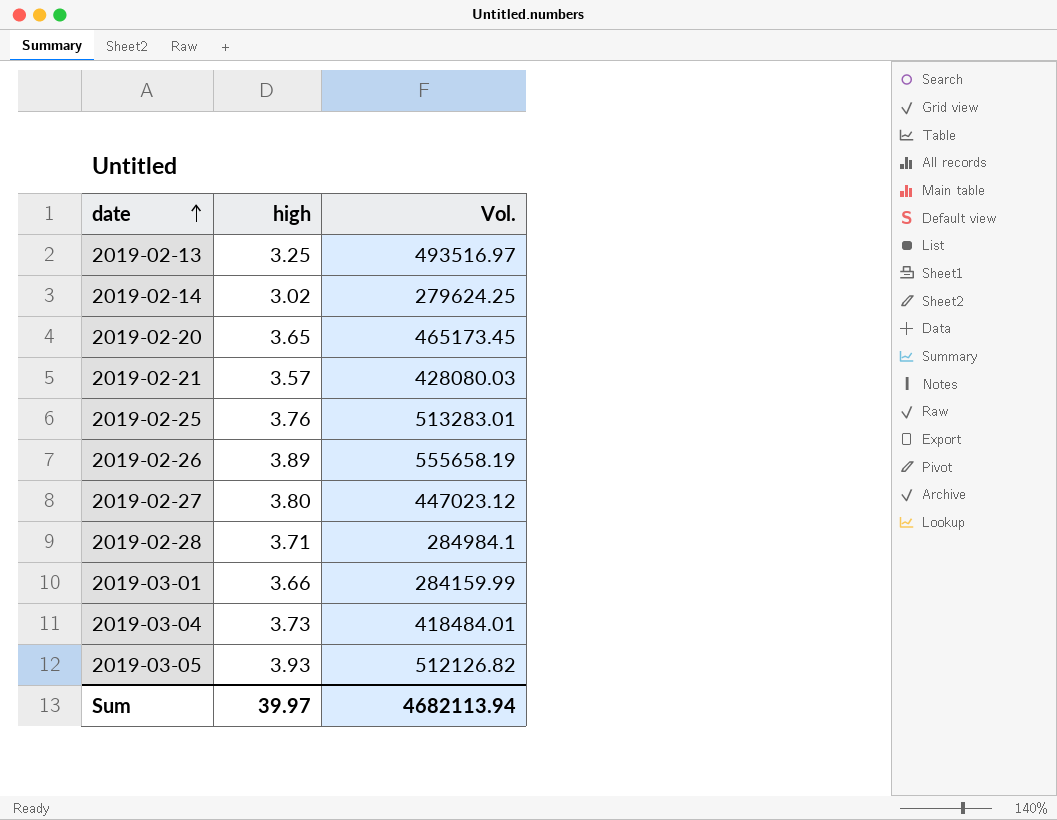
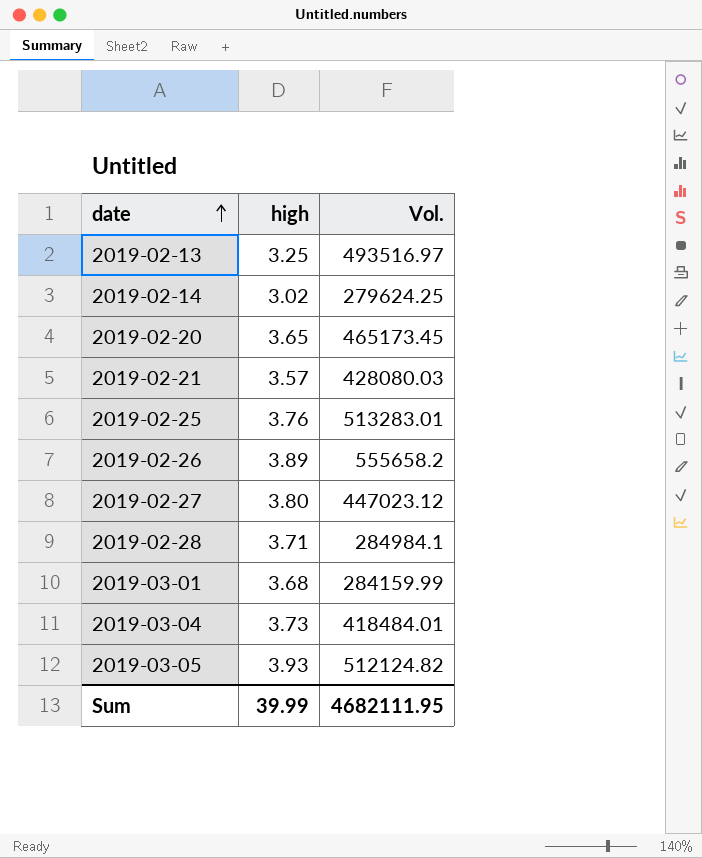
2019-02-26 | Vol.: 555658.19 -> 555658.2
2019-03-01 | high: 3.66 -> 3.68
2019-03-05 | Vol.: 512126.82 -> 512124.82
Sum | high: 39.97 -> 39.99
Sum | Vol.: 4682113.94 -> 4682111.95

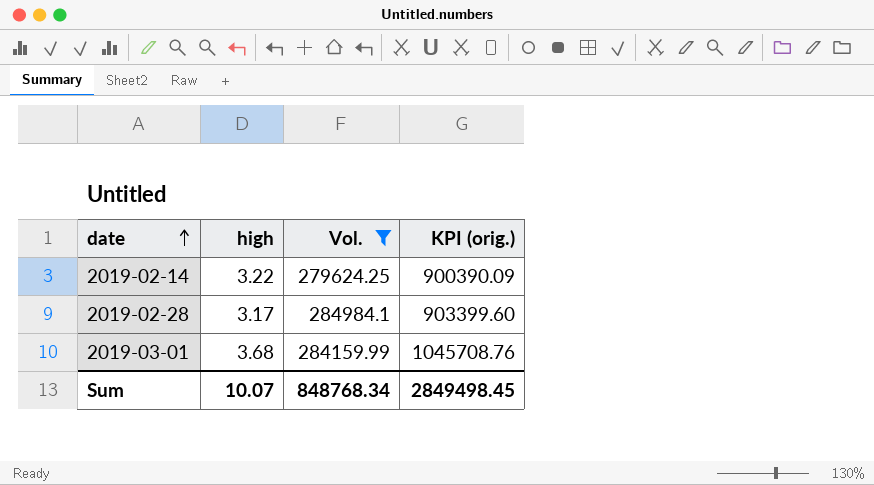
filter: none -> Vol. <= 284984.1
column KPI (orig.) | formula: none -> [high] * [Vol.]
2019-02-14 | high: 3.02 -> 3.22
2019-02-28 | high: 3.71 -> 3.17
Sum | high: 39.99 -> 10.07
Sum | Vol.: 4682111.95 -> 848768.34

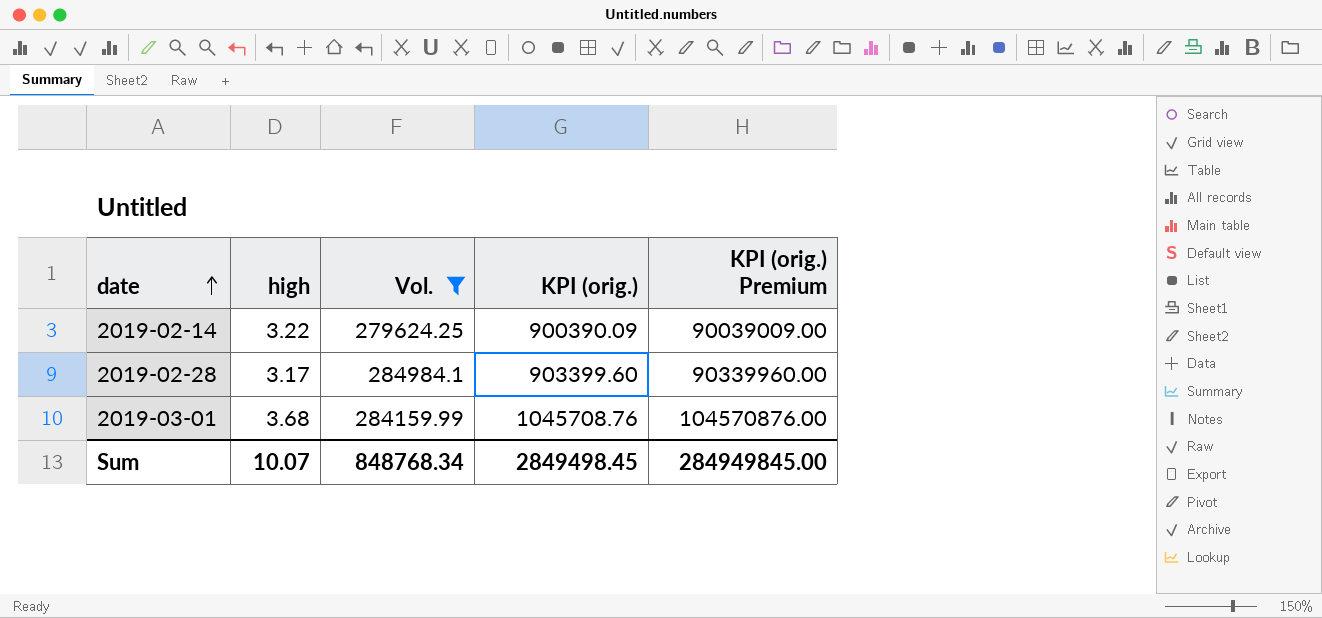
column KPI (orig.) Premium | formula: none -> [KPI (orig.)] * 100

